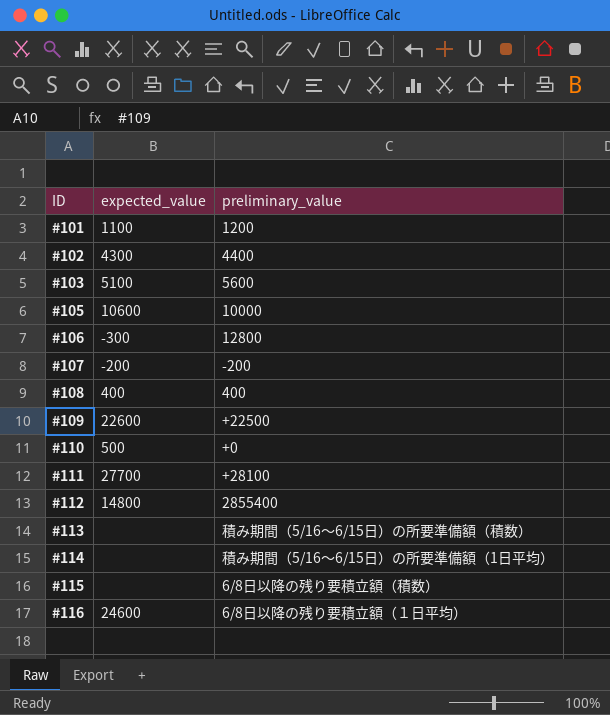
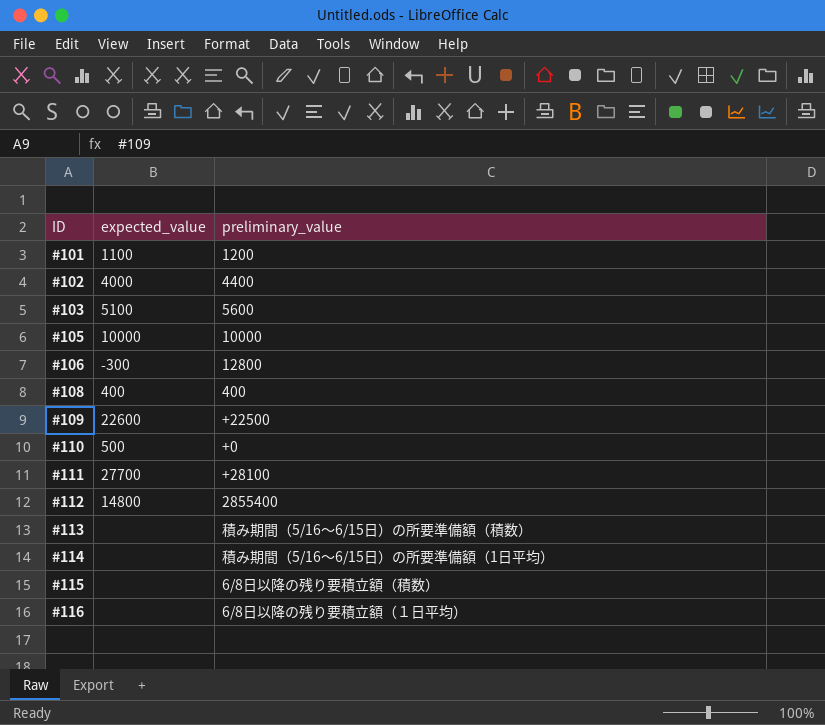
row #107: -200 | -200 -> none
#102 | expected_value: 4300 -> 4000
#105 | expected_value: 10600 -> 10000
#116 | expected_value: 24600 -> none

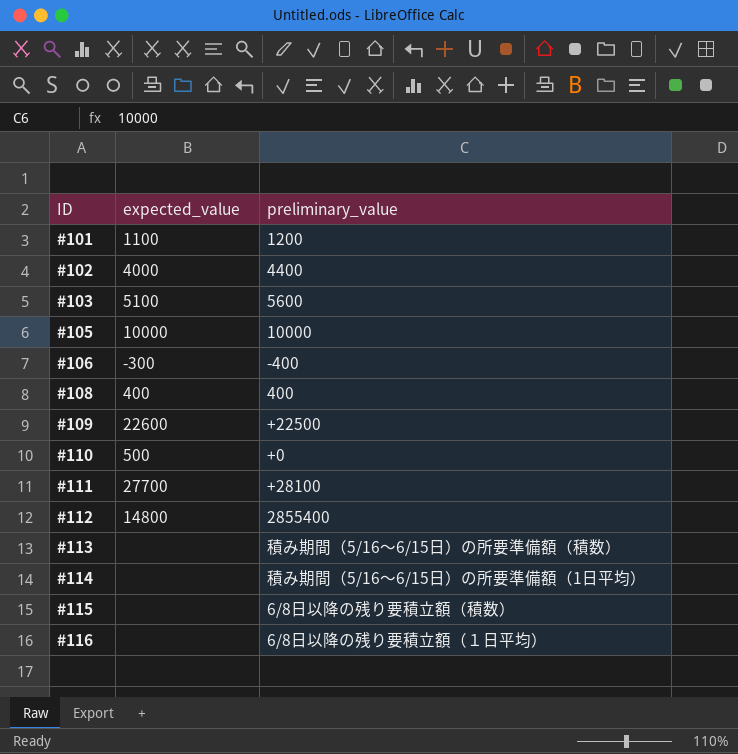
#106 | preliminary_value: 12800 -> -400

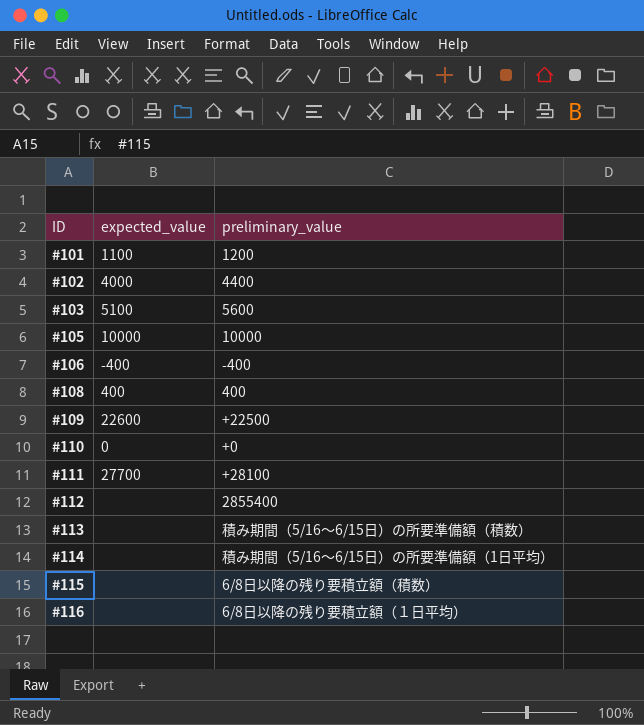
#106 | expected_value: -300 -> -400
#110 | expected_value: 500 -> 0
#112 | expected_value: 14800 -> none

